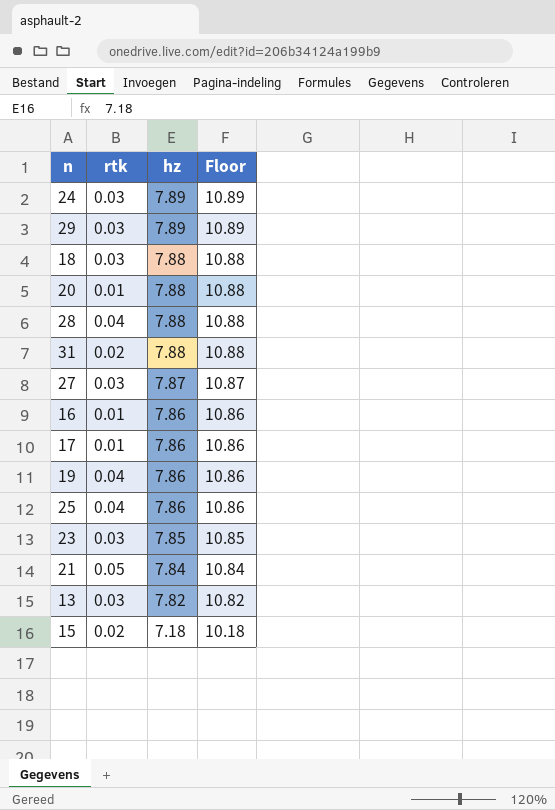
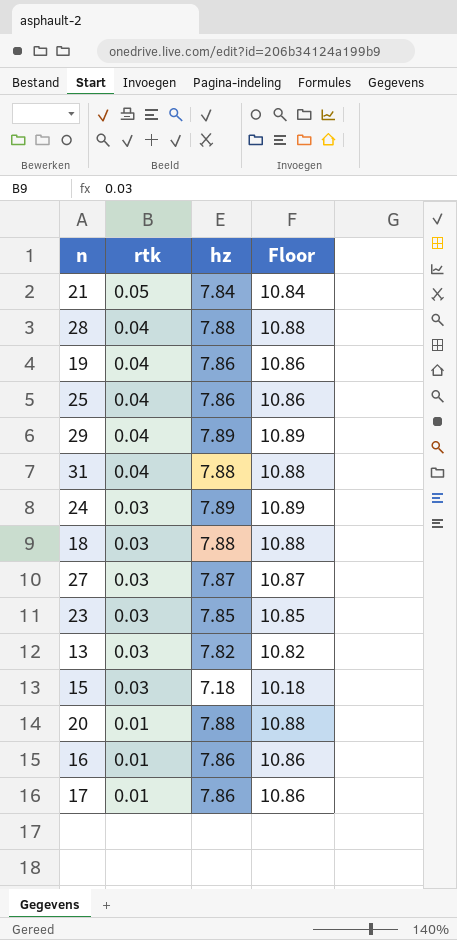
row order: hz descending -> rtk descending
29 | rtk: 0.03 -> 0.04
31 | rtk: 0.02 -> 0.04
15 | rtk: 0.02 -> 0.03

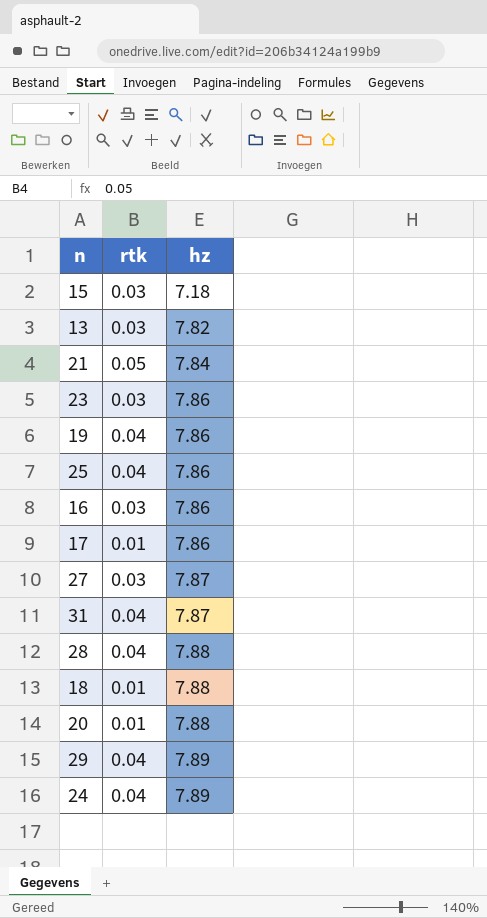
row order: rtk descending -> hz ascending
column Floor | formula: [hz] + 3 -> none
23 | hz: 7.85 -> 7.86
16 | rtk: 0.01 -> 0.03
31 | hz: 7.88 -> 7.87
18 | rtk: 0.03 -> 0.01
24 | rtk: 0.03 -> 0.04

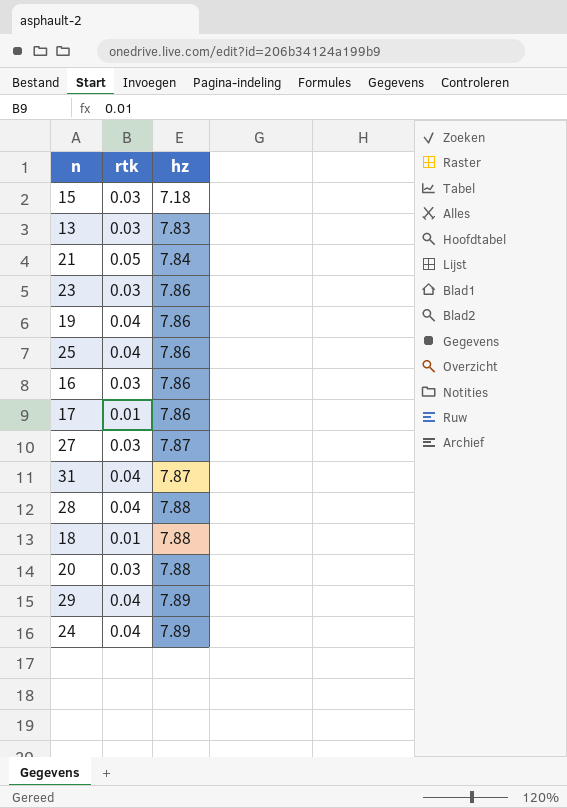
13 | hz: 7.82 -> 7.83
20 | rtk: 0.01 -> 0.03

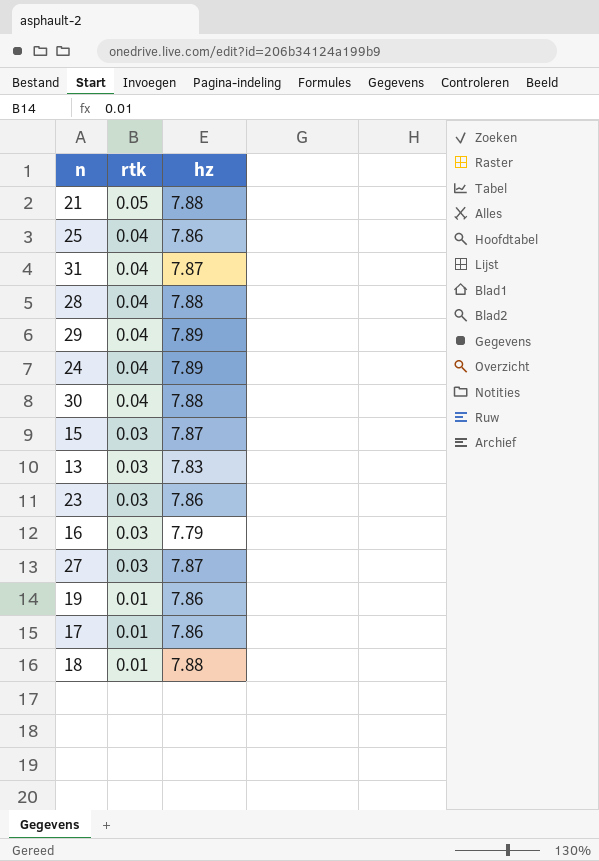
row order: hz ascending -> rtk descending
row 20: 0.03 | 7.88 -> none
21 | hz: 7.84 -> 7.88
row 30: none -> 0.04 | 7.88
15 | hz: 7.18 -> 7.87
16 | hz: 7.86 -> 7.79
19 | rtk: 0.04 -> 0.01

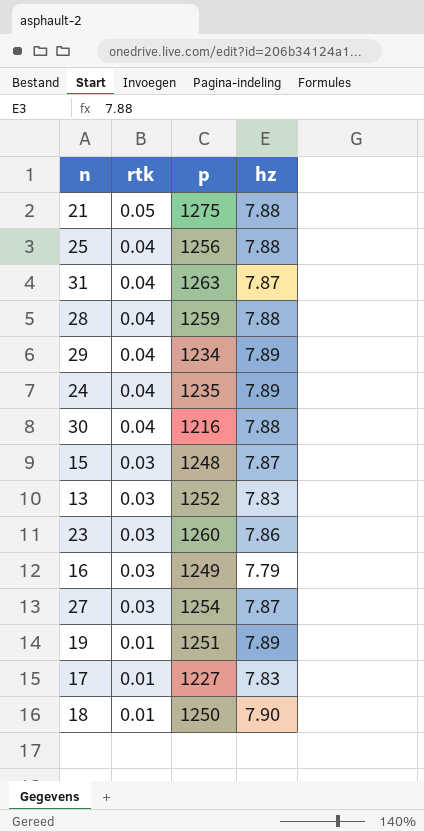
column p | position: none -> 3
25 | hz: 7.86 -> 7.88
19 | hz: 7.86 -> 7.89
17 | hz: 7.86 -> 7.83
18 | hz: 7.88 -> 7.90

